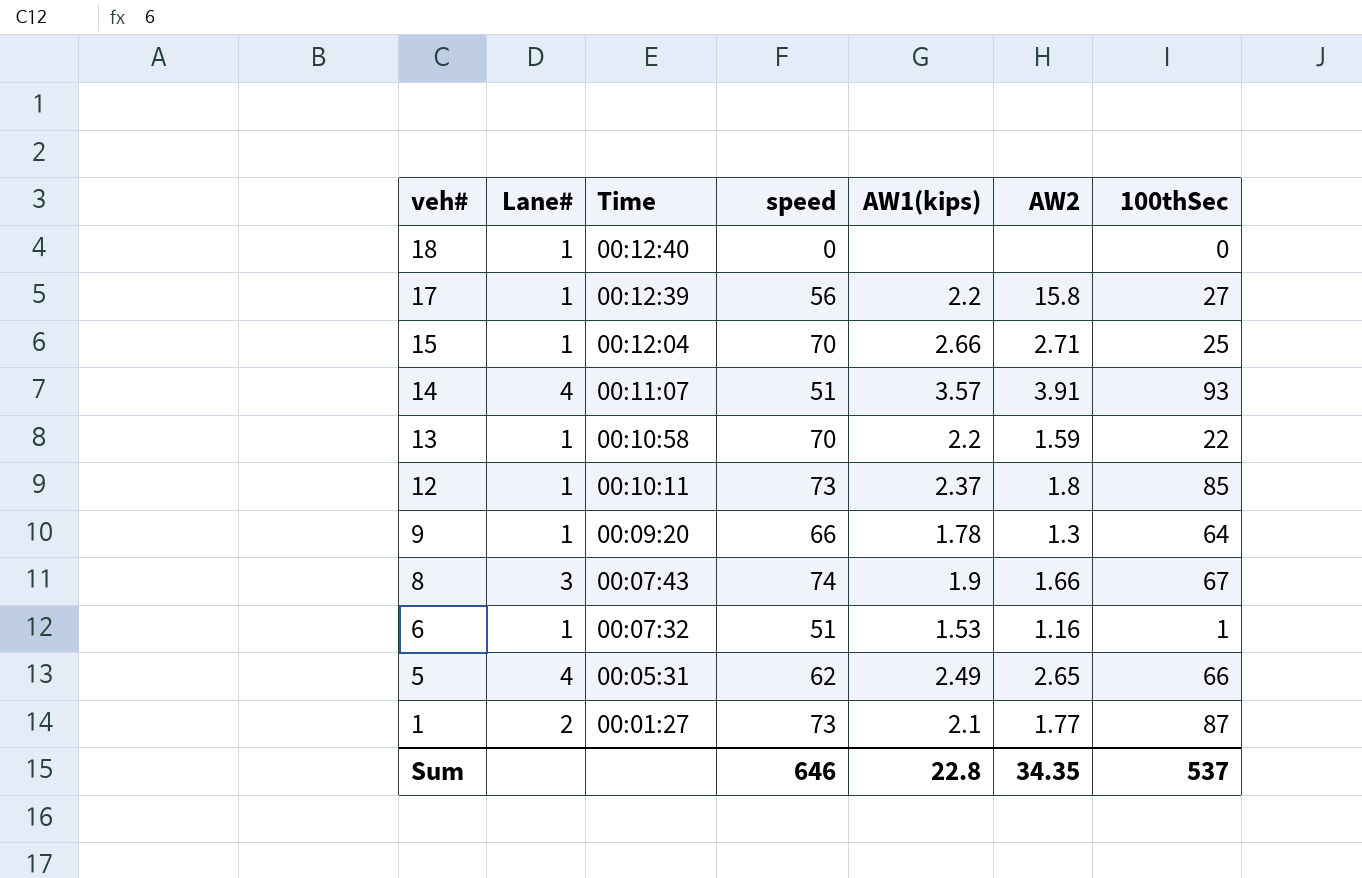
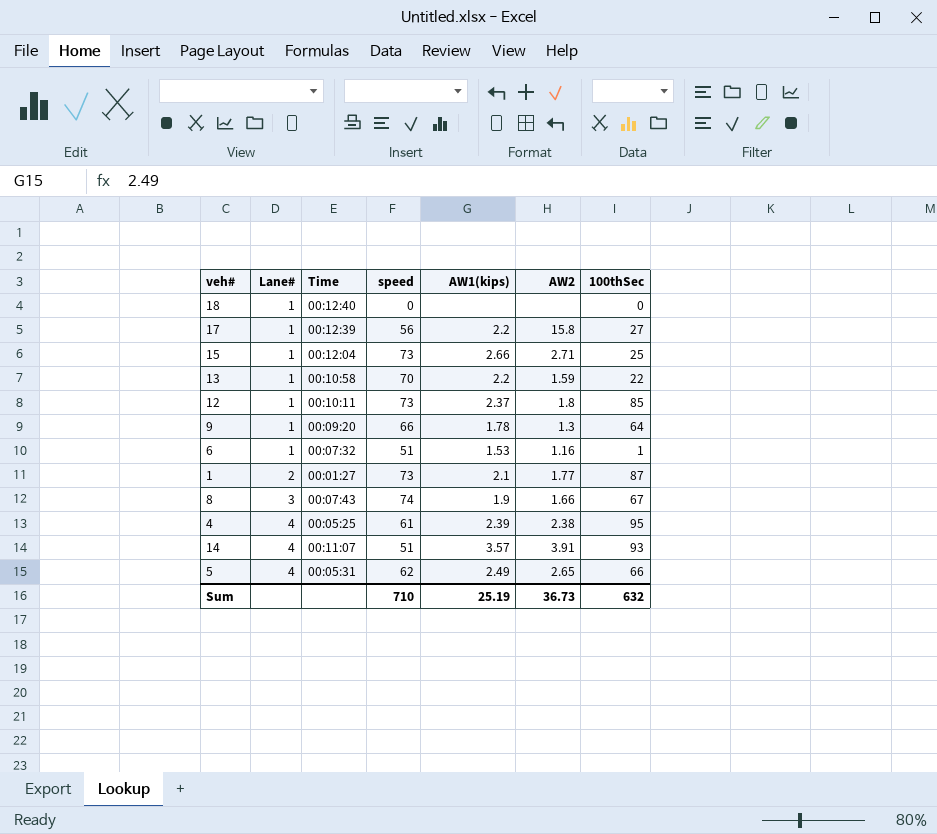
row order: veh# descending -> Lane# ascending
15 | speed: 70 -> 73
row 4: none -> 4 | 00:05:25 | 61 | 2.39 | 2.38 | 95
Sum | speed: 646 -> 710
Sum | AW1(kips): 22.8 -> 25.19
Sum | AW2: 34.35 -> 36.73
Sum | 100thSec: 537 -> 632

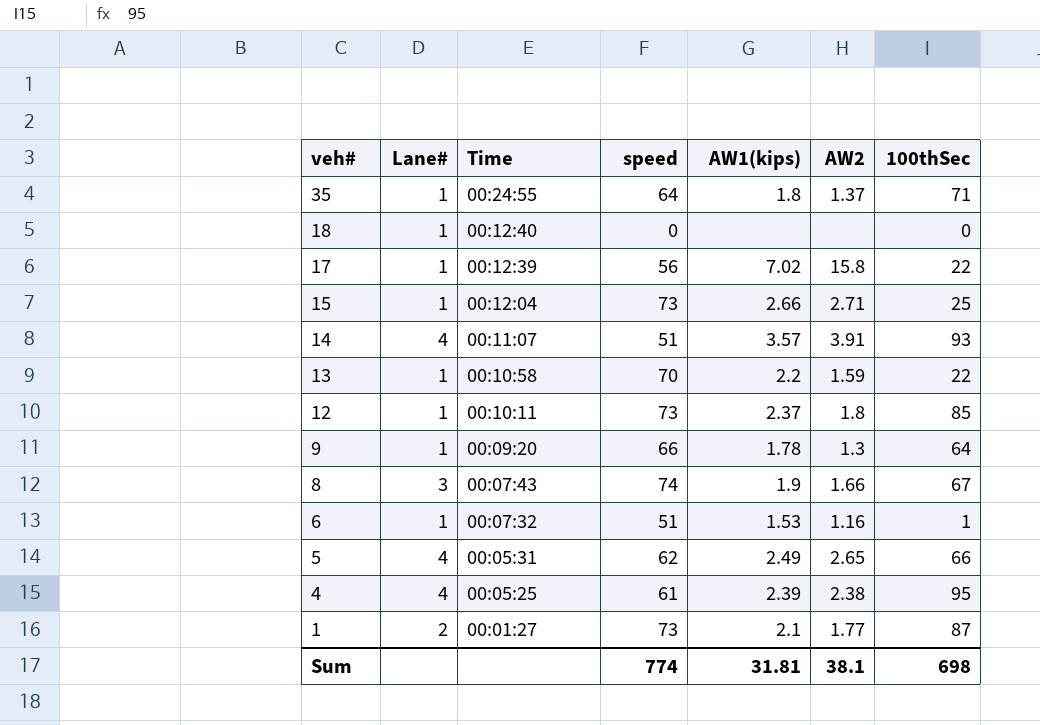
row order: Lane# ascending -> veh# descending
row 35: none -> 1 | 00:24:55 | 64 | 1.8 | 1.37 | 71
17 | AW1(kips): 2.2 -> 7.02
17 | 100thSec: 27 -> 22
Sum | speed: 710 -> 774
Sum | AW1(kips): 25.19 -> 31.81
Sum | AW2: 36.73 -> 38.1
Sum | 100thSec: 632 -> 698

